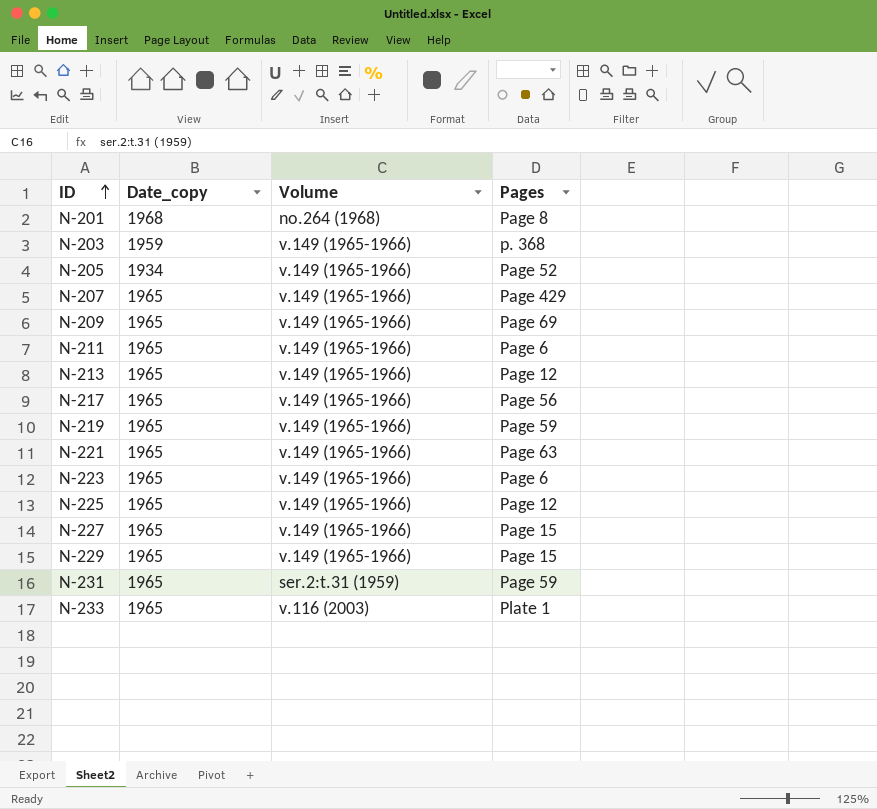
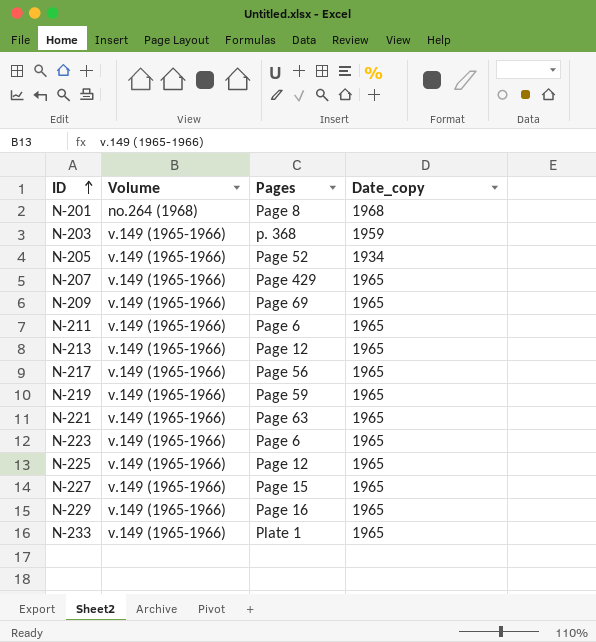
column Date_copy | position: 2 -> 4
row N-231: 1965 | ser.2:t.31 (1959) | Page 59 -> none
N-229 | Pages: Page 15 -> Page 16
N-233 | Volume: v.116 (2003) -> v.149 (1965-1966)

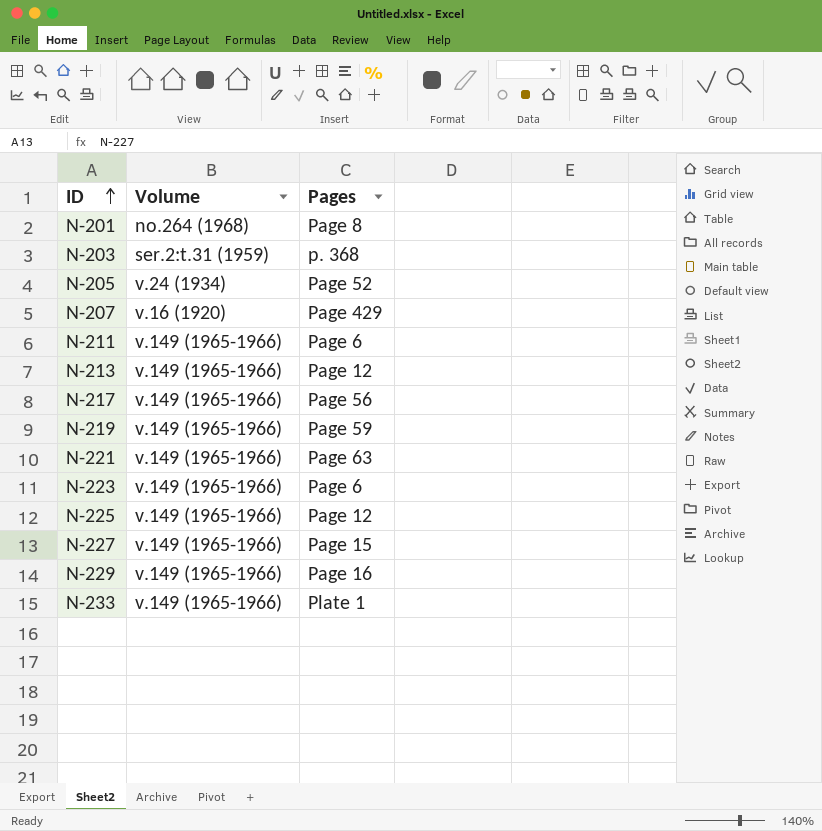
column Date_copy | position: 4 -> none
row N-209: v.149 (1965-1966) | Page 69 | 1965 -> none
N-203 | Volume: v.149 (1965-1966) -> ser.2:t.31 (1959)
N-205 | Volume: v.149 (1965-1966) -> v.24 (1934)
N-207 | Volume: v.149 (1965-1966) -> v.16 (1920)

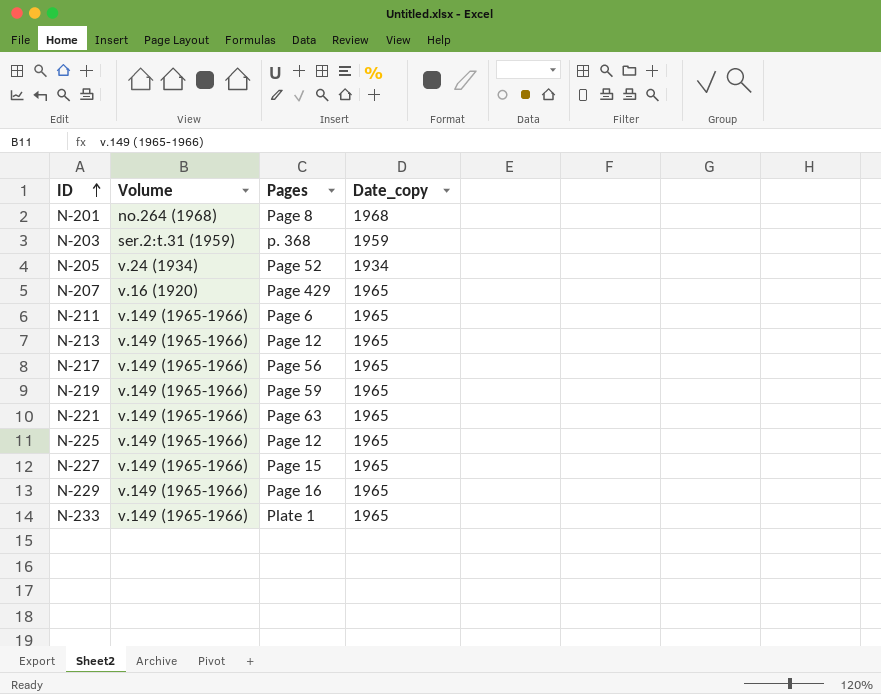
column Date_copy | position: none -> 4
row N-223: v.149 (1965-1966) | Page 6 -> none

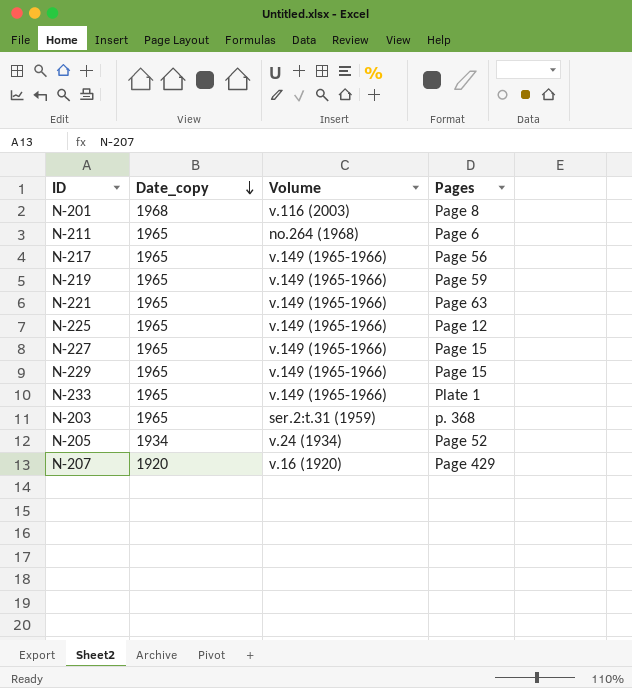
row order: ID ascending -> Date_copy descending
column Date_copy | position: 4 -> 2
row N-213: v.149 (1965-1966) | Page 12 | 1965 -> none
N-201 | Volume: no.264 (1968) -> v.116 (2003)
N-211 | Volume: v.149 (1965-1966) -> no.264 (1968)
N-229 | Pages: Page 16 -> Page 15
N-203 | Date_copy: 1959 -> 1965
N-207 | Date_copy: 1965 -> 1920

